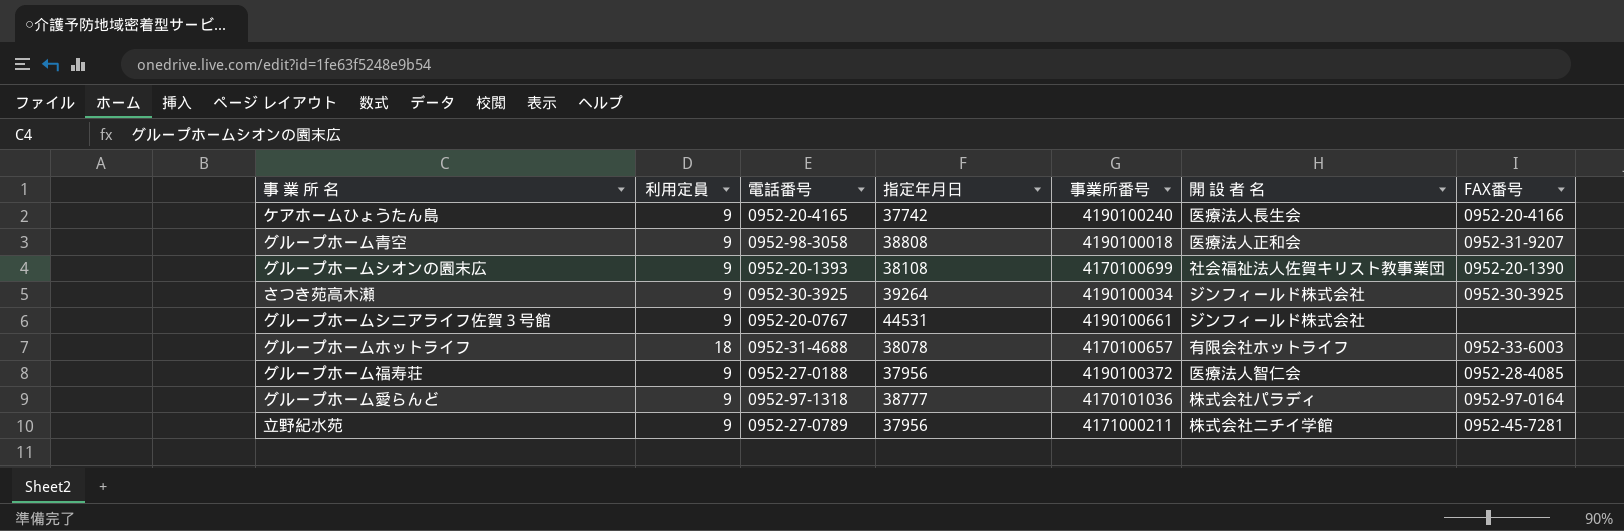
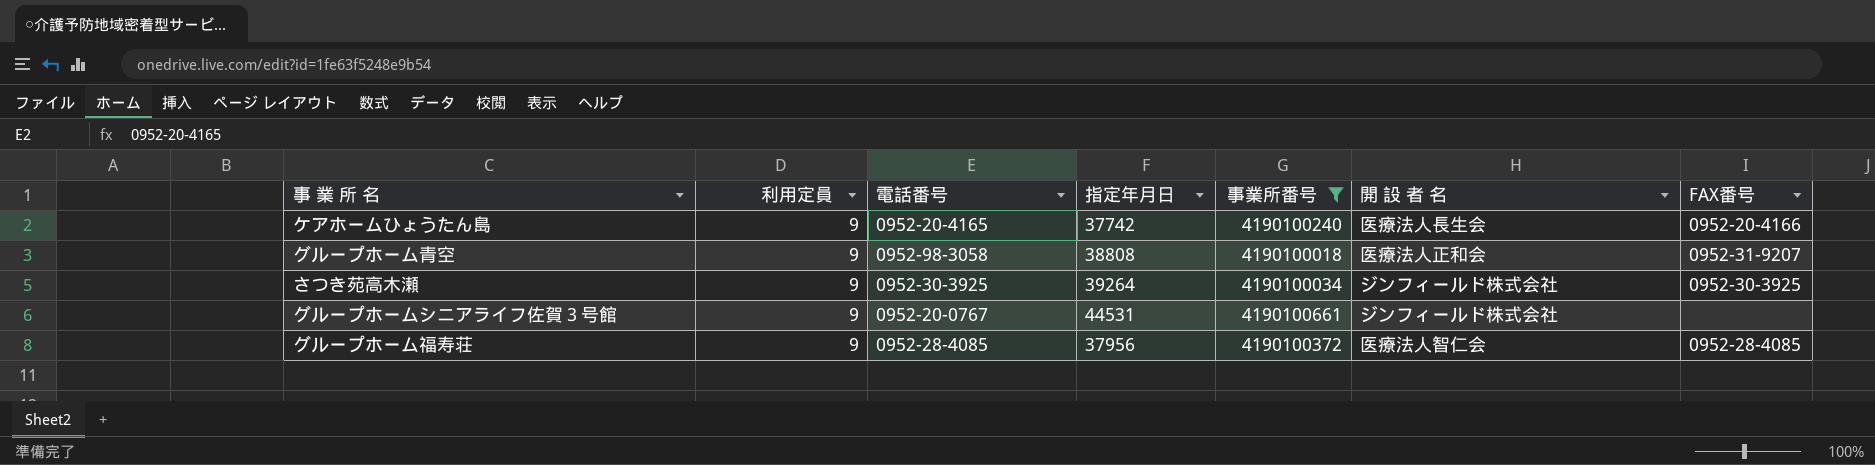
filter: none -> 事業所番号 >= 4190100018
グループホーム福寿荘 | 電話番号: 0952-27-0188 -> 0952-28-4085

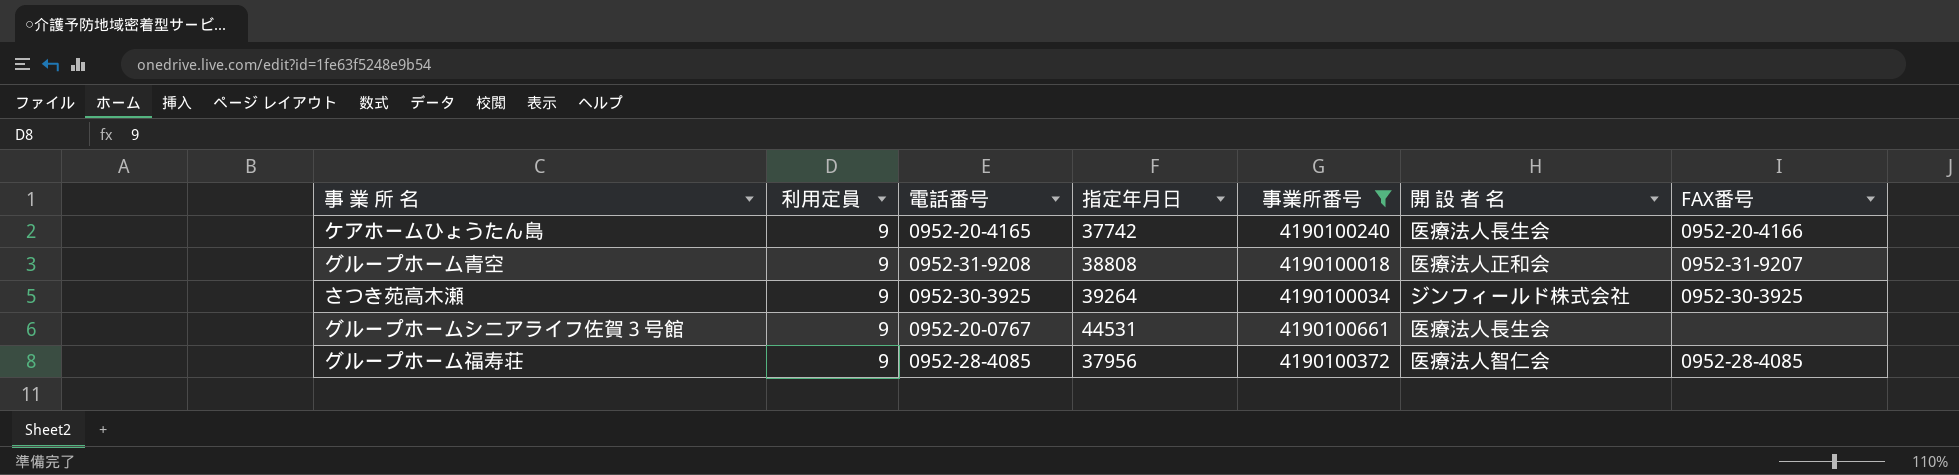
グループホーム青空 | 電話番号: 0952-98-3058 -> 0952-31-9208
グループホームシニアライフ佐賀３号館 | 開 設 者 名: ジンフィールド株式会社 -> 医療法人長生会

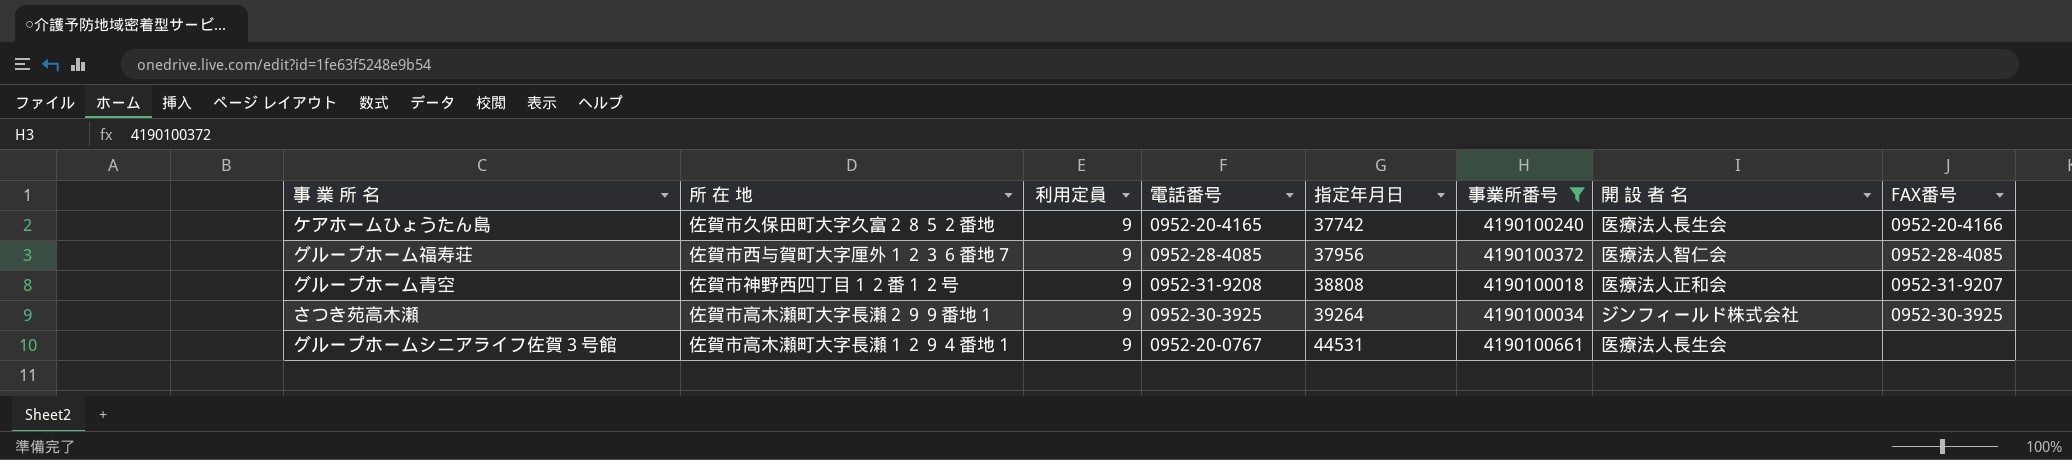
row order: none -> 指定年月日 ascending
column 所 在 地 | position: none -> 2

